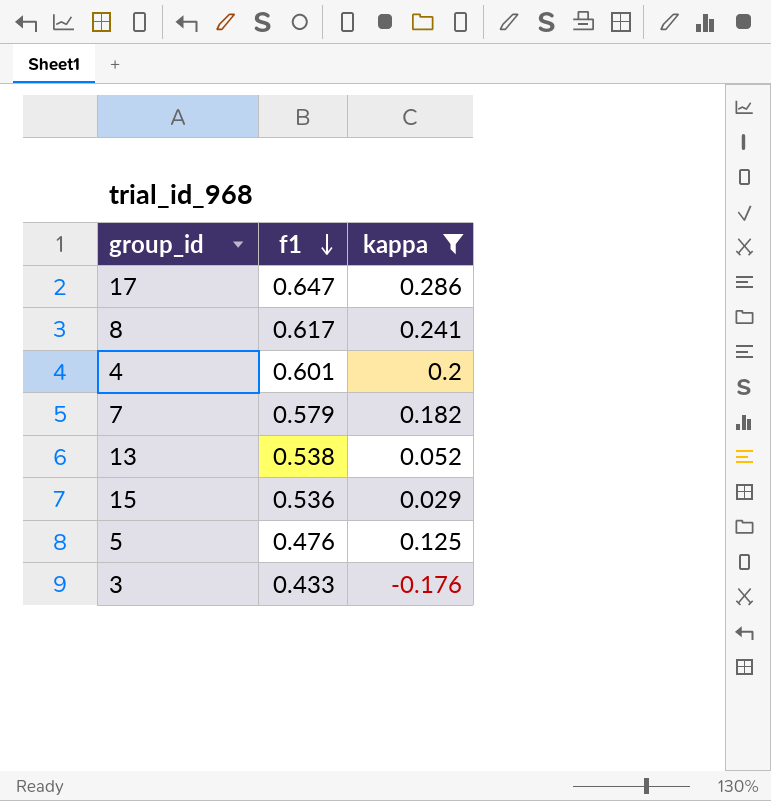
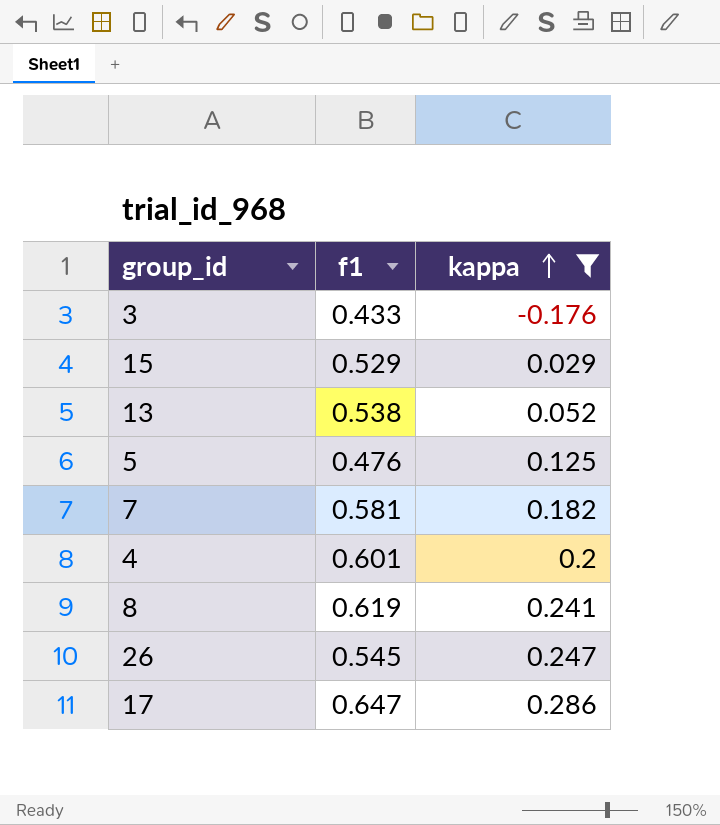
row order: f1 descending -> kappa ascending
15 | f1: 0.536 -> 0.529
7 | f1: 0.579 -> 0.581
8 | f1: 0.617 -> 0.619
row 26: none -> 0.545 | 0.247

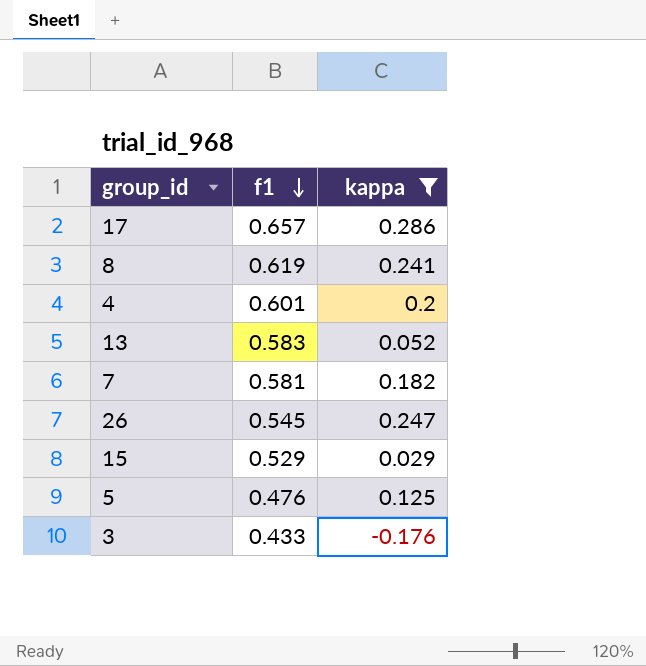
row order: kappa ascending -> f1 descending
17 | f1: 0.647 -> 0.657
13 | f1: 0.538 -> 0.583

